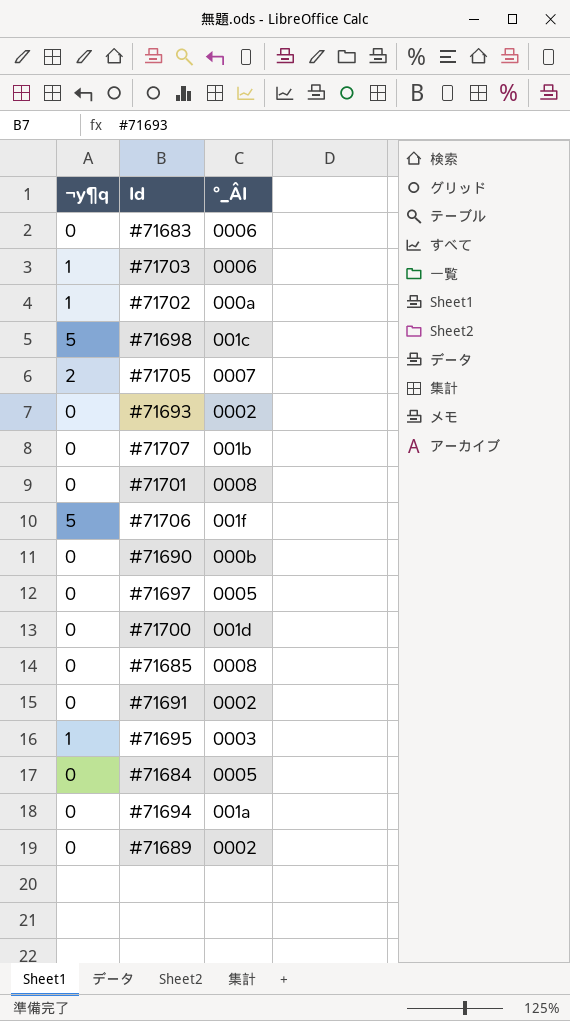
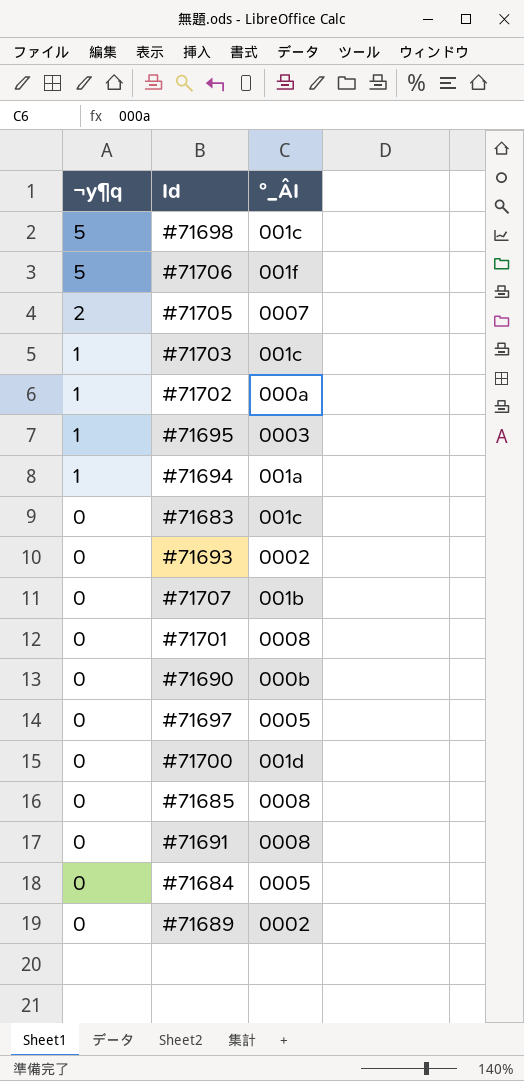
row order: none -> ¬y¶q descending
#71703 | °_ÂI: 0006 -> 001c
#71694 | ¬y¶q: 0 -> 1
#71683 | °_ÂI: 0006 -> 001c
#71691 | °_ÂI: 0002 -> 0008

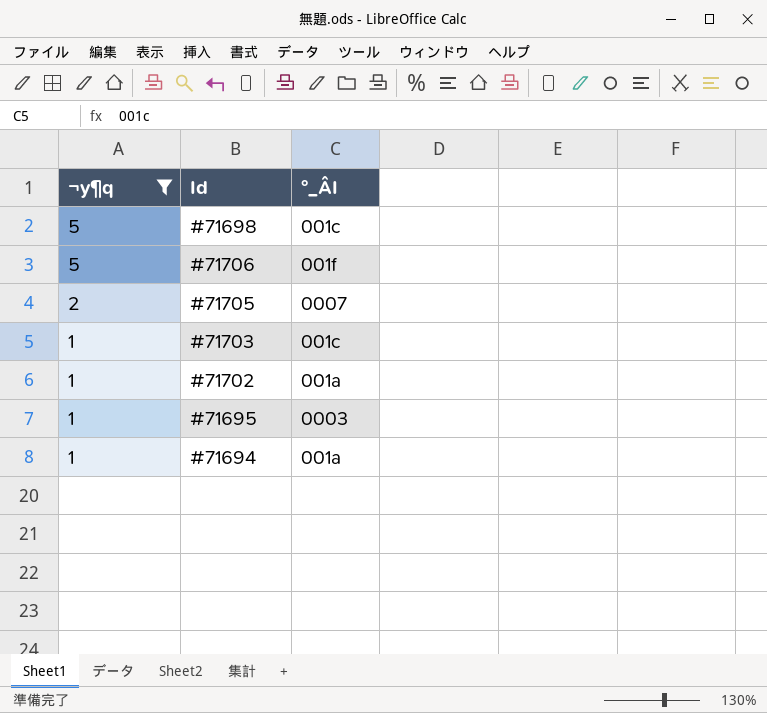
filter: none -> ¬y¶q != 0
#71702 | °_ÂI: 000a -> 001a

